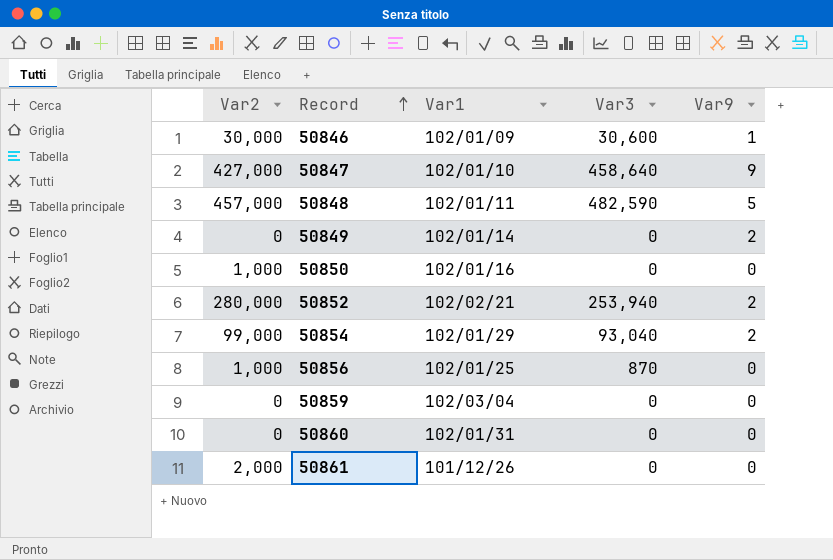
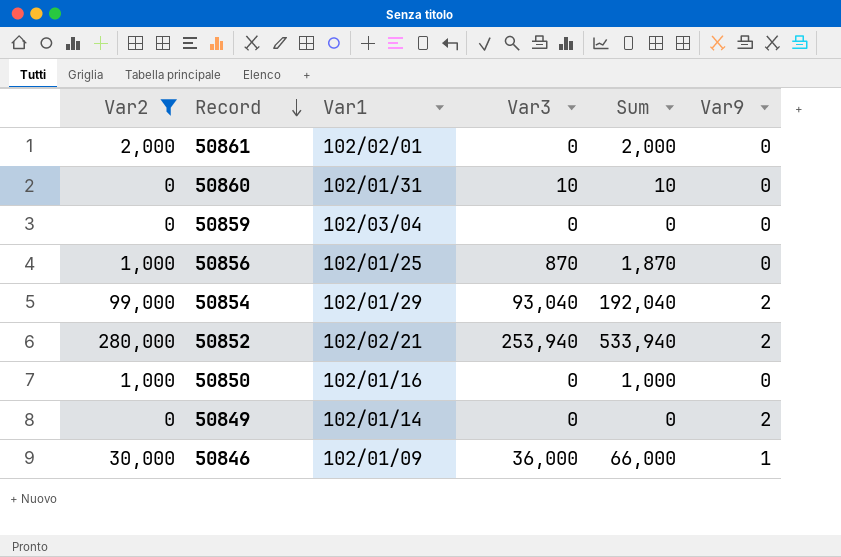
filter: none -> Var2 <= 280,000
row order: Record ascending -> Record descending
column Sum | formula: none -> [Var2] + [Var3]
50861 | Var1: 101/12/26 -> 102/02/01
50860 | Var3: 0 -> 10
50846 | Var3: 30,600 -> 36,000

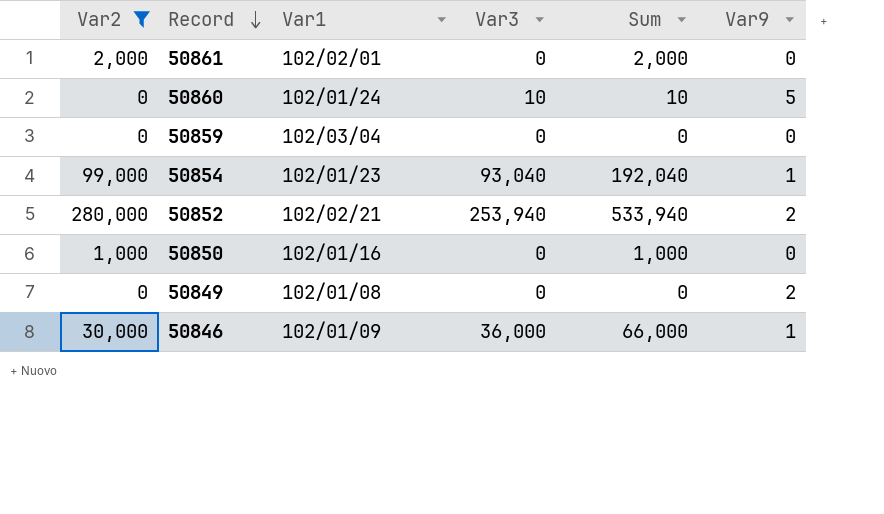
row 50856: 1,000 | 102/01/25 | 870 | 1,870 | 0 -> none
50860 | Var1: 102/01/31 -> 102/01/24
50860 | Var9: 0 -> 5
50854 | Var1: 102/01/29 -> 102/01/23
50854 | Var9: 2 -> 1
50849 | Var1: 102/01/14 -> 102/01/08

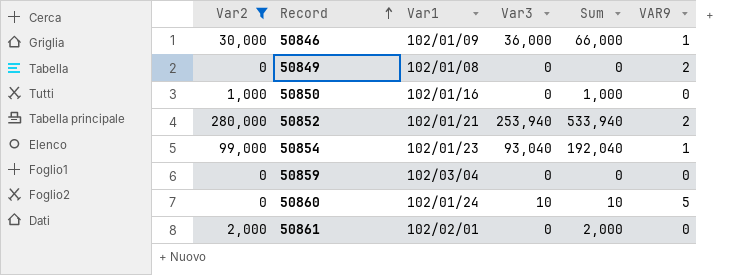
row order: Record descending -> Record ascending
column name: Var9 -> VAR9
50852 | Var1: 102/02/21 -> 102/01/21

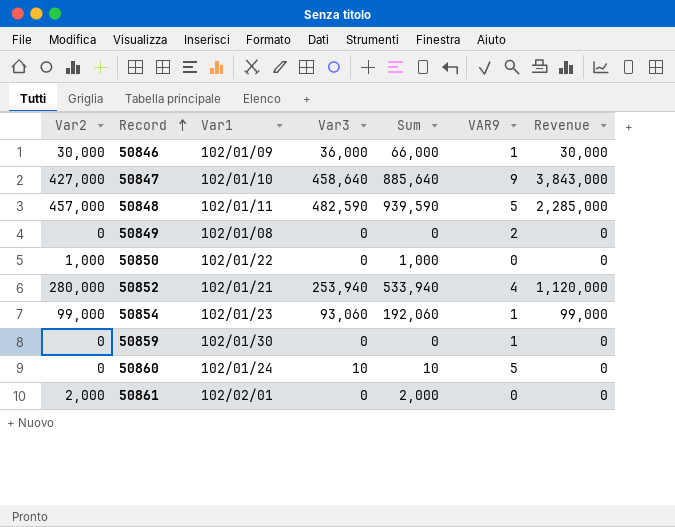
filter: Var2 <= 280,000 -> none
column Revenue | formula: none -> [Var2] * [VAR9]
50850 | Var1: 102/01/16 -> 102/01/22
50852 | VAR9: 2 -> 4
50854 | Var3: 93,040 -> 93,060
50854 | Sum: 192,040 -> 192,060
50859 | Var1: 102/03/04 -> 102/01/30
50859 | VAR9: 0 -> 1

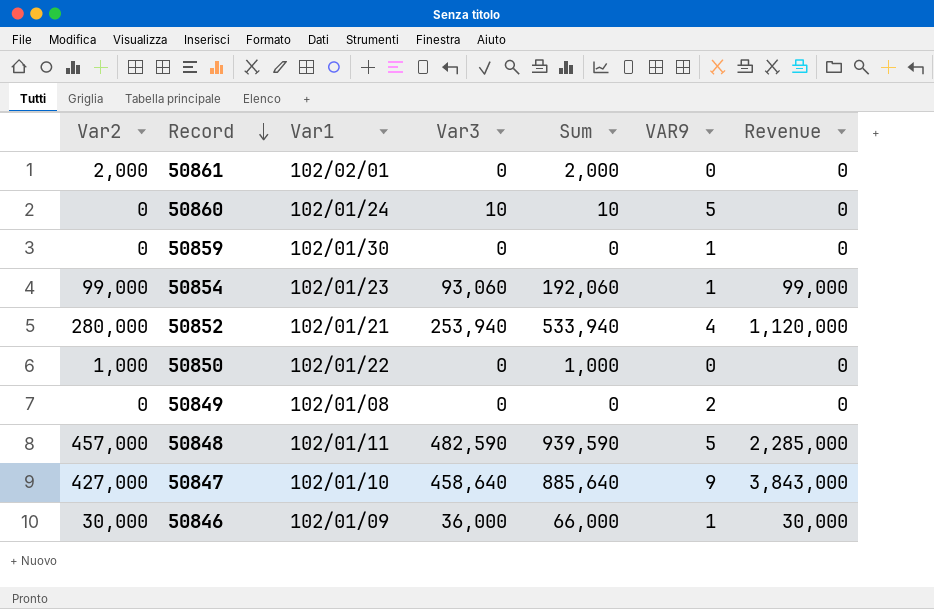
row order: Record ascending -> Record descending

